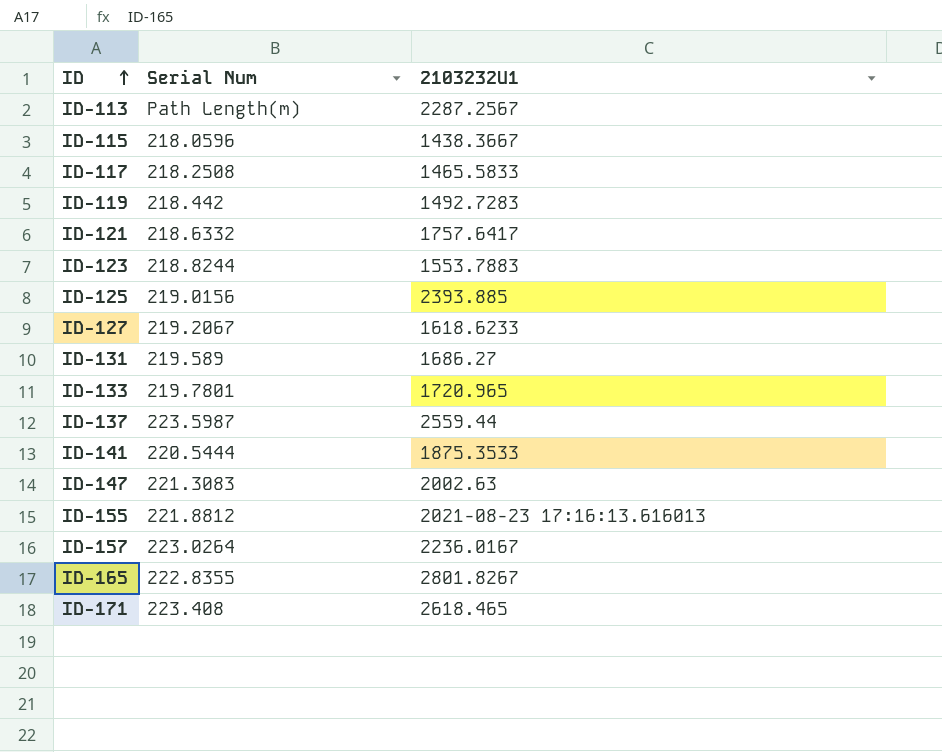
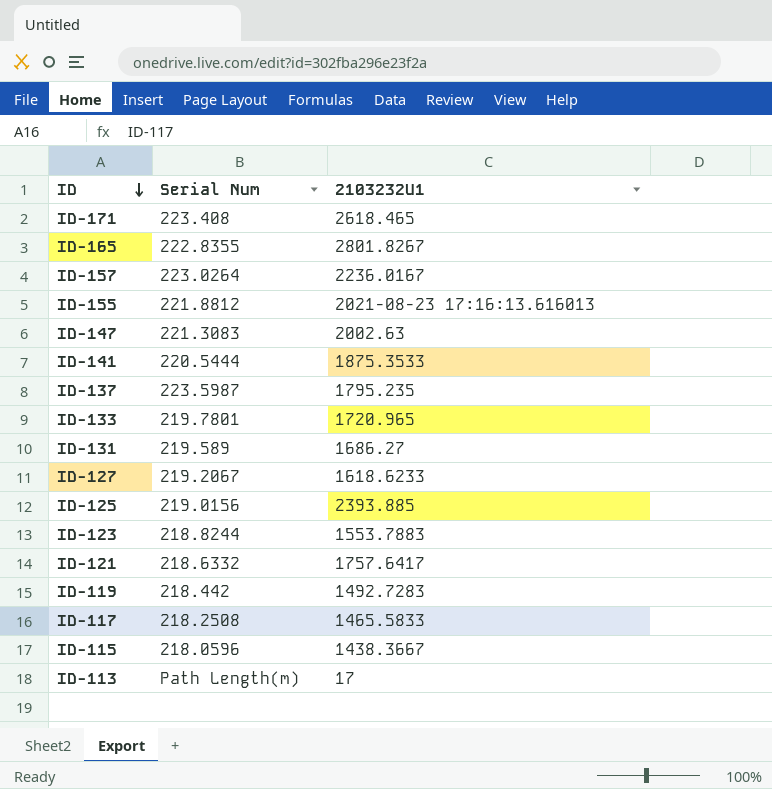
row order: ID ascending -> ID descending
ID-137 | 2103232U1: 2559.44 -> 1795.235
ID-113 | 2103232U1: 2287.2567 -> 17

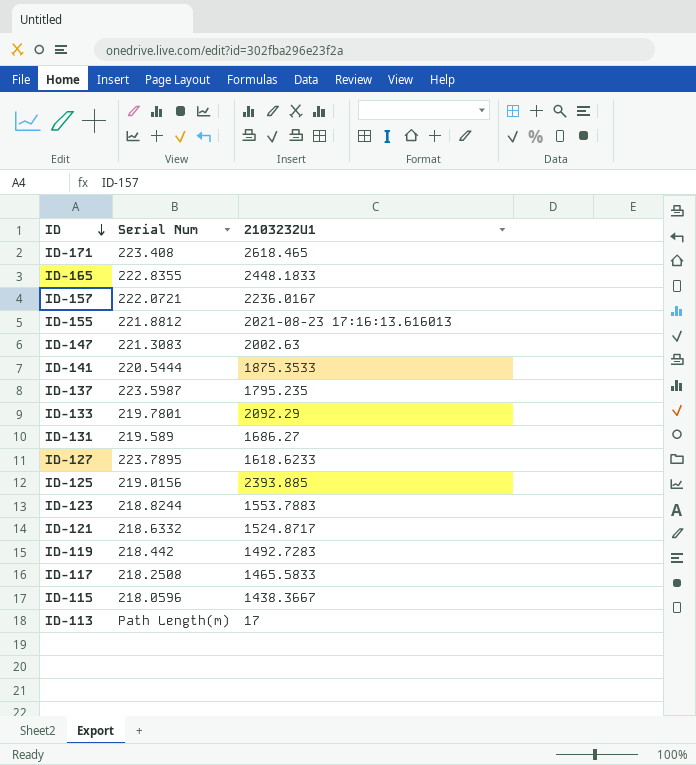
ID-165 | 2103232U1: 2801.8267 -> 2448.1833
ID-157 | Serial Num: 223.0264 -> 222.0721
ID-133 | 2103232U1: 1720.965 -> 2092.29
ID-127 | Serial Num: 219.2067 -> 223.7895
ID-121 | 2103232U1: 1757.6417 -> 1524.8717

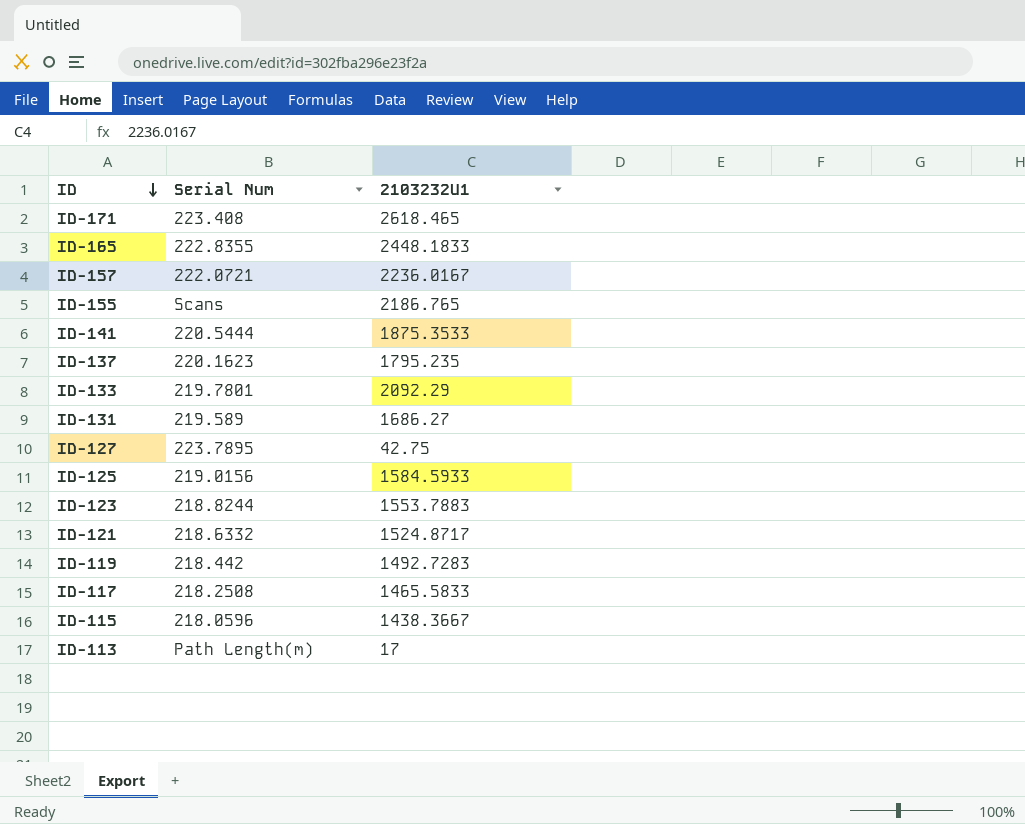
row ID-147: 221.3083 | 2002.63 -> none
ID-155 | Serial Num: 221.8812 -> Scans
ID-155 | 2103232U1: 2021-08-23 17:16:13.616013 -> 2186.765
ID-137 | Serial Num: 223.5987 -> 220.1623
ID-127 | 2103232U1: 1618.6233 -> 42.75
ID-125 | 2103232U1: 2393.885 -> 1584.5933

